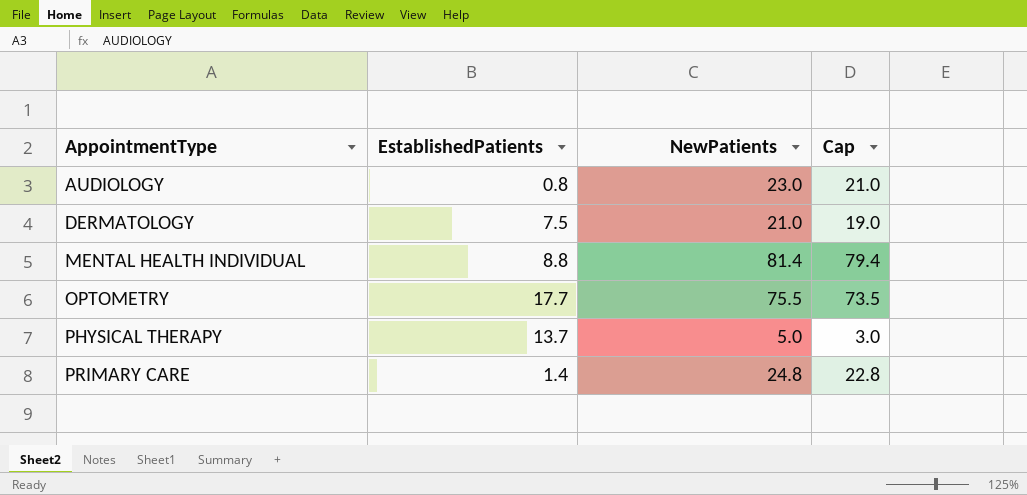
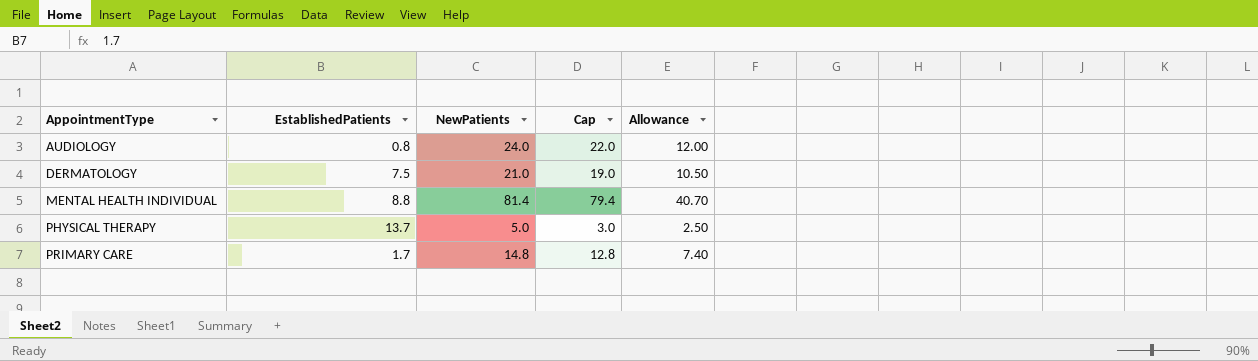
column Allowance | formula: none -> [NewPatients] * 0.5
row OPTOMETRY: 17.7 | 75.5 | 73.5 -> none
AUDIOLOGY | NewPatients: 23.0 -> 24.0
AUDIOLOGY | Cap: 21.0 -> 22.0
PRIMARY CARE | EstablishedPatients: 1.4 -> 1.7
PRIMARY CARE | NewPatients: 24.8 -> 14.8
PRIMARY CARE | Cap: 22.8 -> 12.8

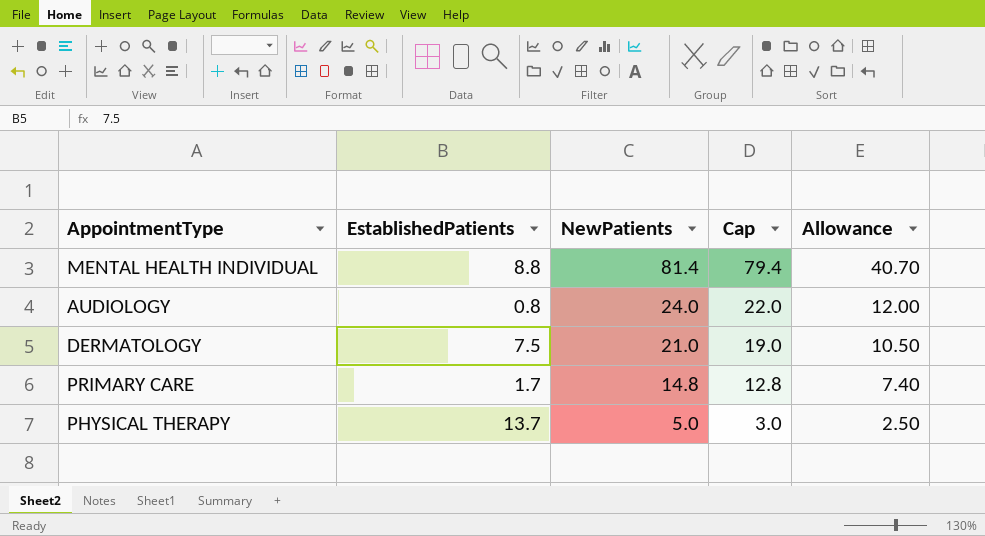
row order: AppointmentType ascending -> NewPatients descending

